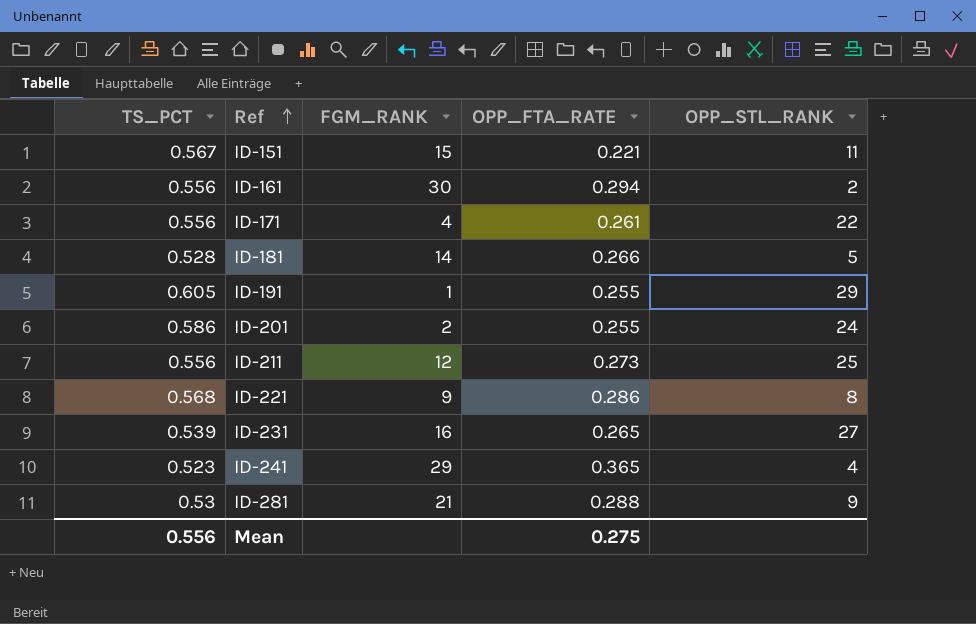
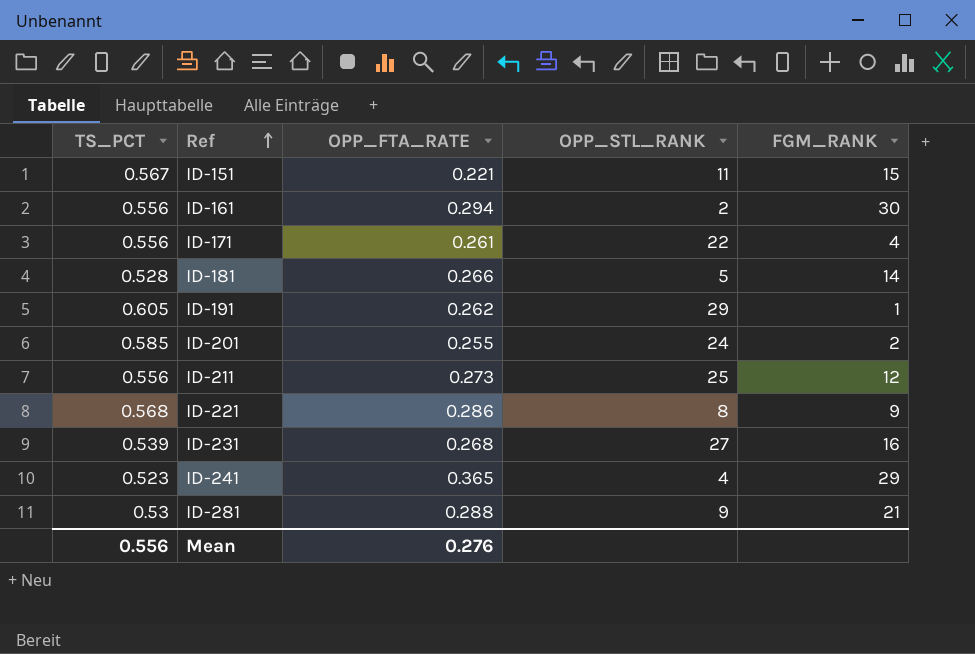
column FGM_RANK | position: 3 -> 5
ID-191 | OPP_FTA_RATE: 0.255 -> 0.262
ID-201 | TS_PCT: 0.586 -> 0.585
ID-231 | OPP_FTA_RATE: 0.265 -> 0.268
Mean | OPP_FTA_RATE: 0.275 -> 0.276

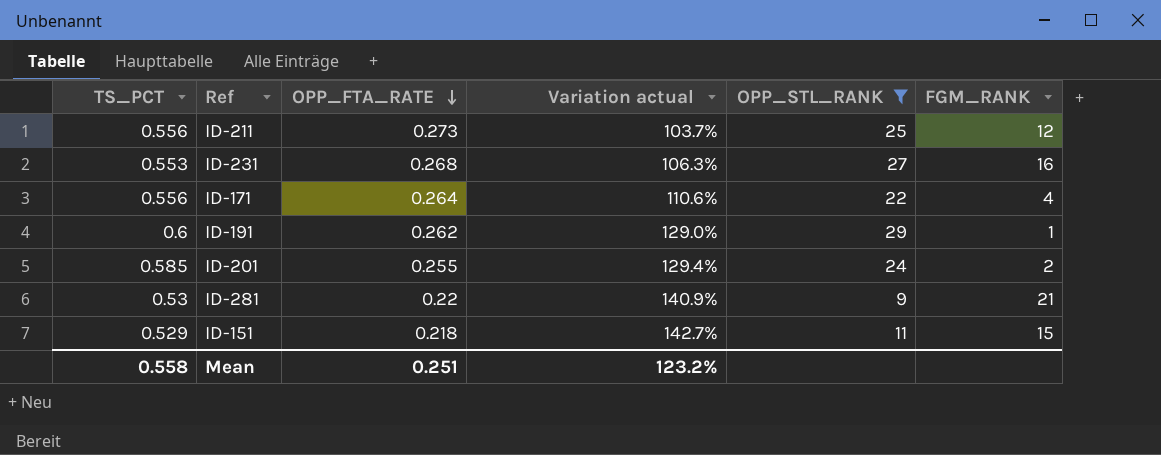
filter: none -> OPP_STL_RANK >= 9
row order: Ref ascending -> OPP_FTA_RATE descending
column Variation actual | formula: none -> ([TS_PCT] - [OPP_FTA_RATE]) / [OPP_FTA_RATE]
ID-231 | TS_PCT: 0.539 -> 0.553
ID-171 | OPP_FTA_RATE: 0.261 -> 0.264
ID-191 | TS_PCT: 0.605 -> 0.6
ID-281 | OPP_FTA_RATE: 0.288 -> 0.22
ID-151 | TS_PCT: 0.567 -> 0.529
ID-151 | OPP_FTA_RATE: 0.221 -> 0.218
Mean | TS_PCT: 0.556 -> 0.558
Mean | OPP_FTA_RATE: 0.276 -> 0.251

